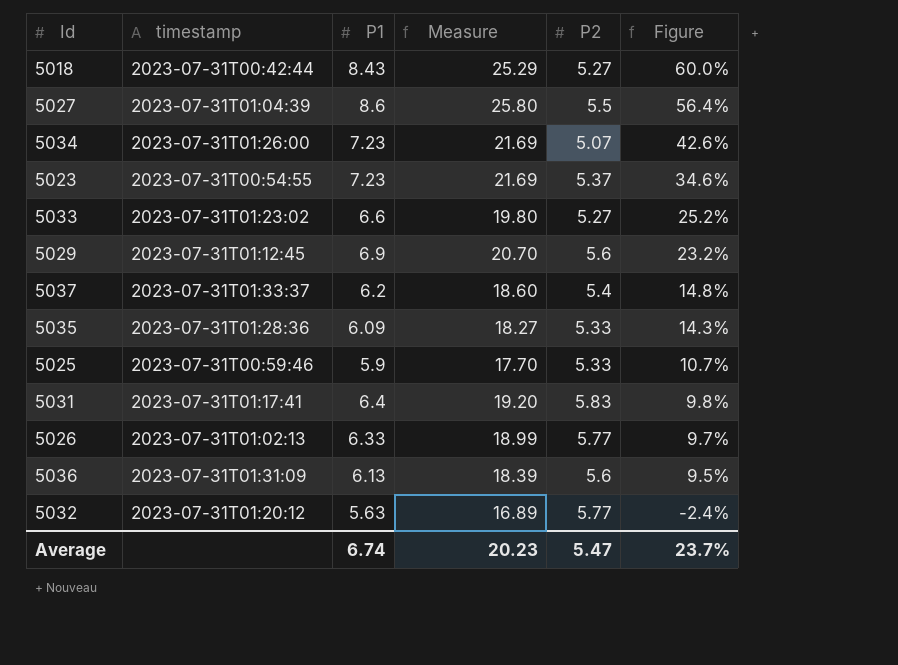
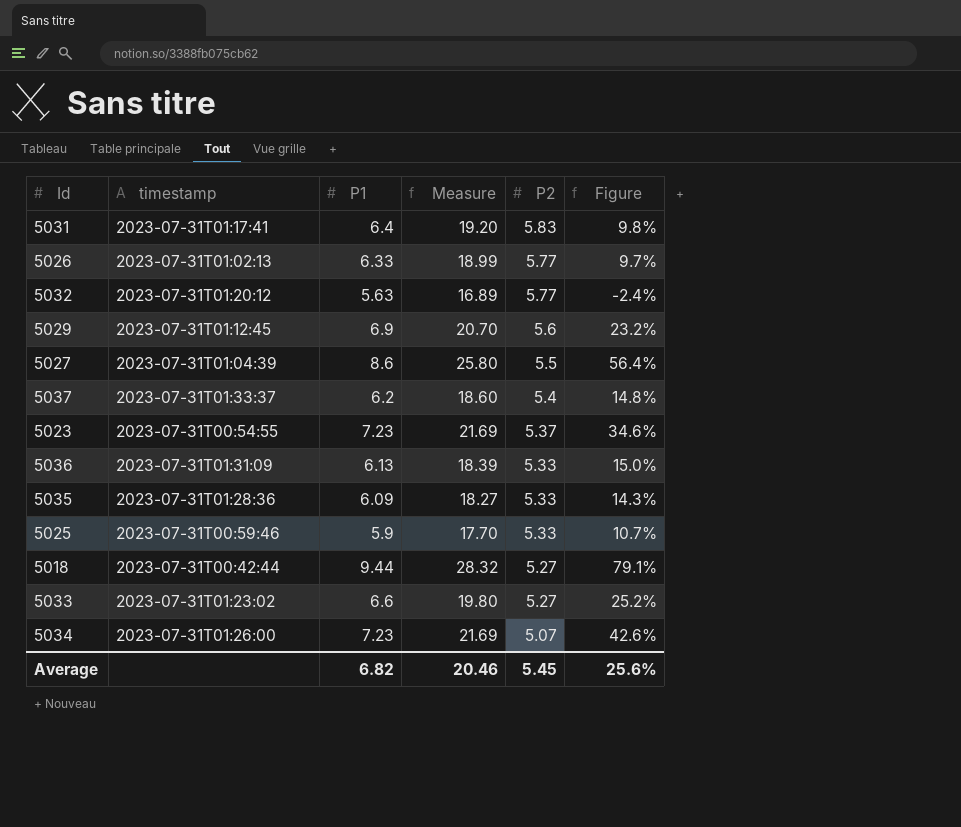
row order: Figure descending -> P2 descending
5036 | P2: 5.6 -> 5.33
5036 | Figure: 9.5% -> 15.0%
5018 | P1: 8.43 -> 9.44
5018 | Measure: 25.29 -> 28.32
5018 | Figure: 60.0% -> 79.1%
Average | P1: 6.74 -> 6.82
Average | Measure: 20.23 -> 20.46
Average | P2: 5.47 -> 5.45
Average | Figure: 23.7% -> 25.6%

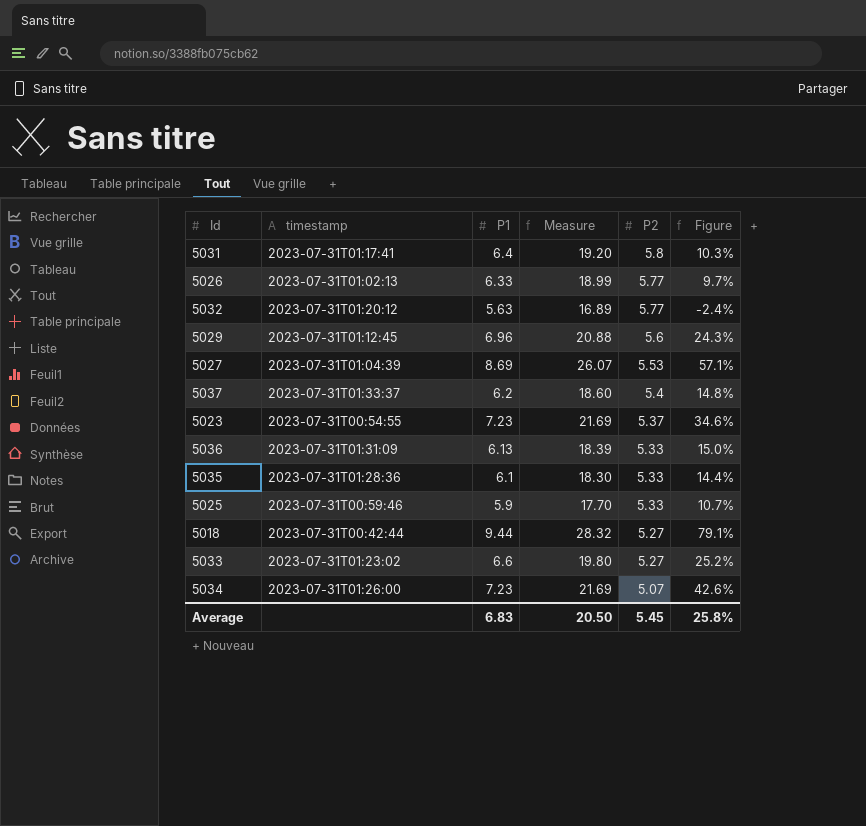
5031 | P2: 5.83 -> 5.8
5031 | Figure: 9.8% -> 10.3%
5029 | P1: 6.9 -> 6.96
5029 | Measure: 20.70 -> 20.88
5029 | Figure: 23.2% -> 24.3%
5027 | P1: 8.6 -> 8.69
5027 | Measure: 25.80 -> 26.07
5027 | P2: 5.5 -> 5.53
5027 | Figure: 56.4% -> 57.1%
5035 | P1: 6.09 -> 6.1
5035 | Measure: 18.27 -> 18.30
5035 | Figure: 14.3% -> 14.4%
Average | P1: 6.82 -> 6.83
Average | Measure: 20.46 -> 20.50
Average | Figure: 25.6% -> 25.8%

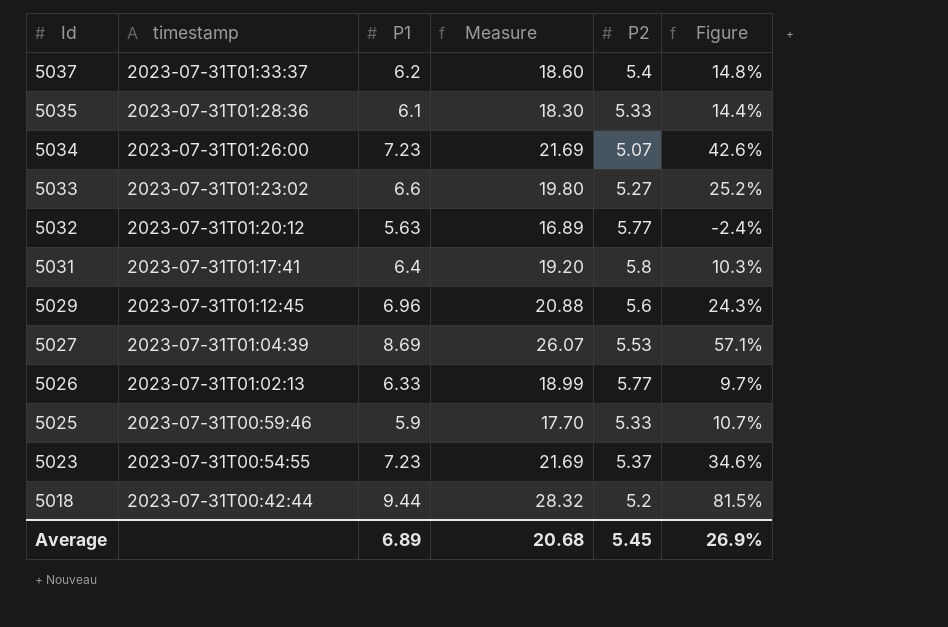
row order: P2 descending -> Id descending
row 5036: 2023-07-31T01:31:09 | 6.13 | 18.39 | 5.33 | 15.0% -> none
5018 | P2: 5.27 -> 5.2
5018 | Figure: 79.1% -> 81.5%
Average | P1: 6.83 -> 6.89
Average | Measure: 20.50 -> 20.68
Average | Figure: 25.8% -> 26.9%

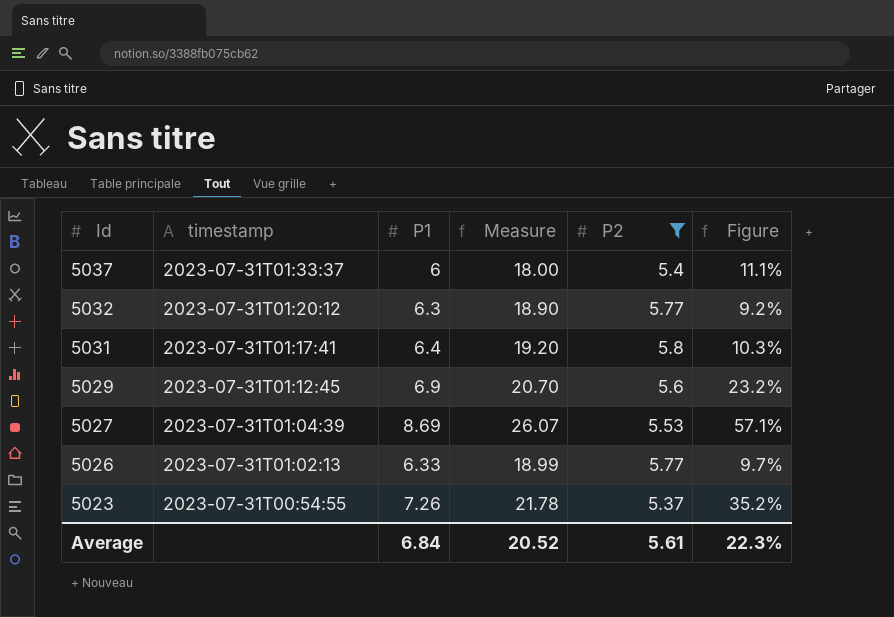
filter: none -> P2 >= 5.37
5037 | P1: 6.2 -> 6
5037 | Measure: 18.60 -> 18.00
5037 | Figure: 14.8% -> 11.1%
5032 | P1: 5.63 -> 6.3
5032 | Measure: 16.89 -> 18.90
5032 | Figure: -2.4% -> 9.2%
5029 | P1: 6.96 -> 6.9
5029 | Measure: 20.88 -> 20.70
5029 | Figure: 24.3% -> 23.2%
5023 | P1: 7.23 -> 7.26
5023 | Measure: 21.69 -> 21.78
5023 | Figure: 34.6% -> 35.2%
Average | P1: 6.89 -> 6.84
Average | Measure: 20.68 -> 20.52
Average | P2: 5.45 -> 5.61
Average | Figure: 26.9% -> 22.3%

